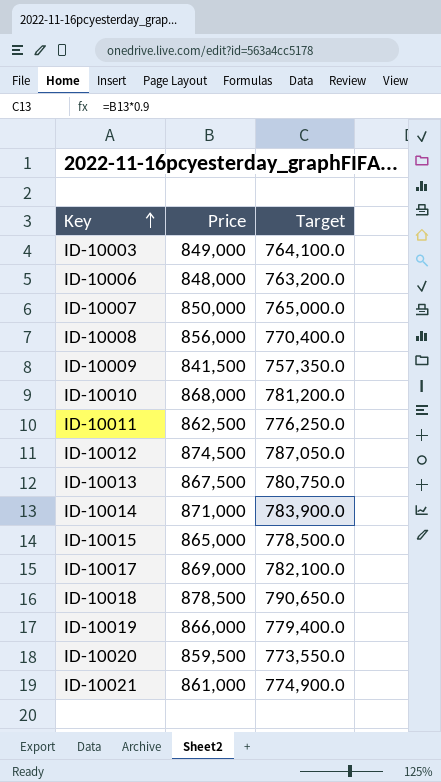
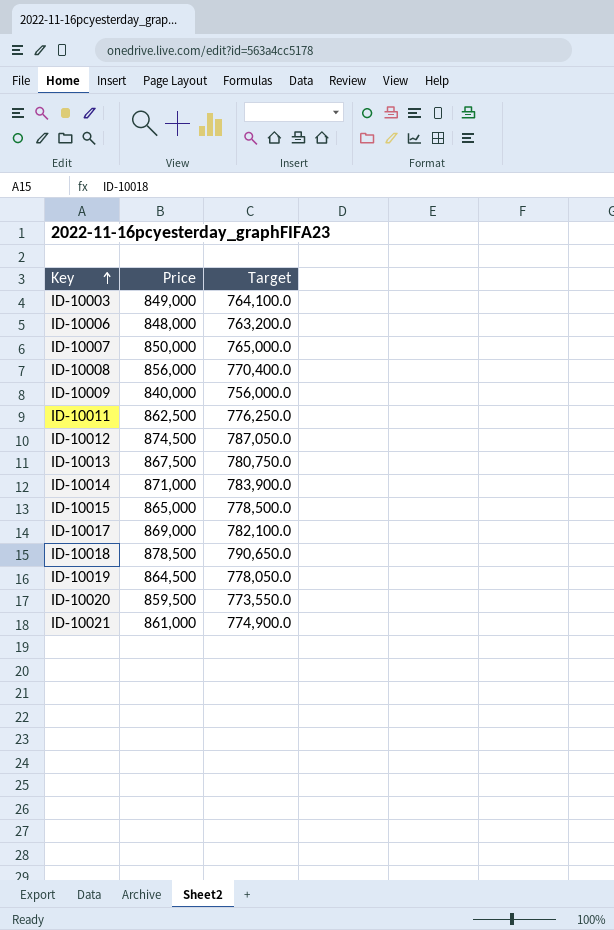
row ID-10010: 868,000 | 781,200.0 -> none
ID-10009 | Price: 841,500 -> 840,000
ID-10009 | Target: 757,350.0 -> 756,000.0
ID-10019 | Price: 866,000 -> 864,500
ID-10019 | Target: 779,400.0 -> 778,050.0

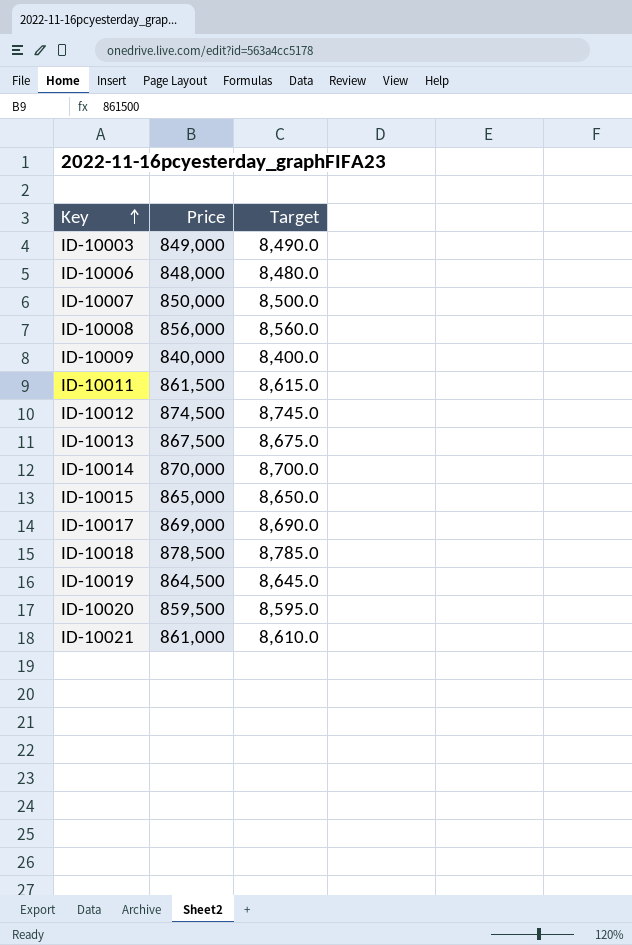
column Target | formula: [Price] * 0.9 -> [Price] * 0.01
ID-10011 | Price: 862,500 -> 861,500
ID-10014 | Price: 871,000 -> 870,000

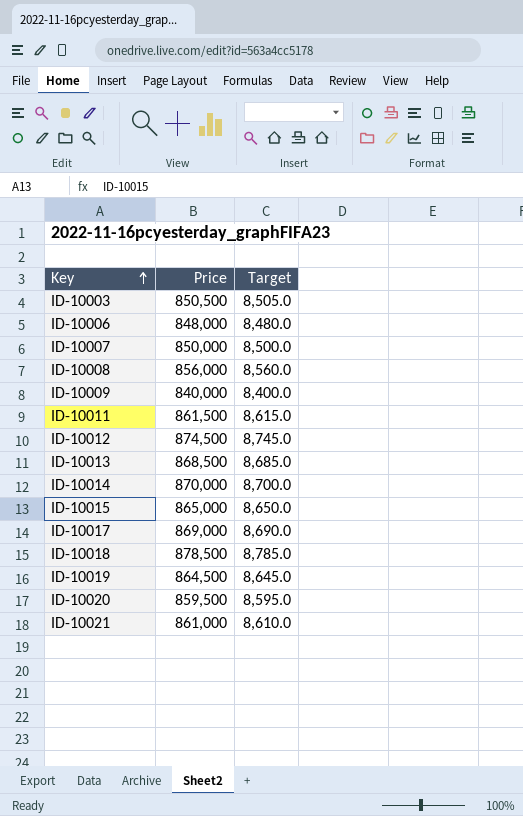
ID-10003 | Price: 849,000 -> 850,500
ID-10003 | Target: 8,490.0 -> 8,505.0
ID-10013 | Price: 867,500 -> 868,500
ID-10013 | Target: 8,675.0 -> 8,685.0

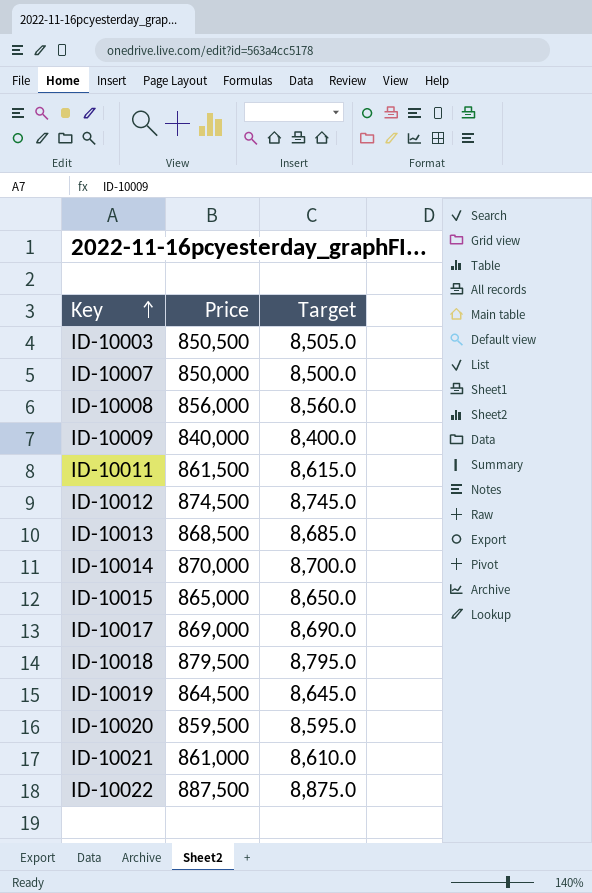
row ID-10006: 848,000 | 8,480.0 -> none
ID-10018 | Price: 878,500 -> 879,500
ID-10018 | Target: 8,785.0 -> 8,795.0
row ID-10022: none -> 887,500 | 8,875.0

